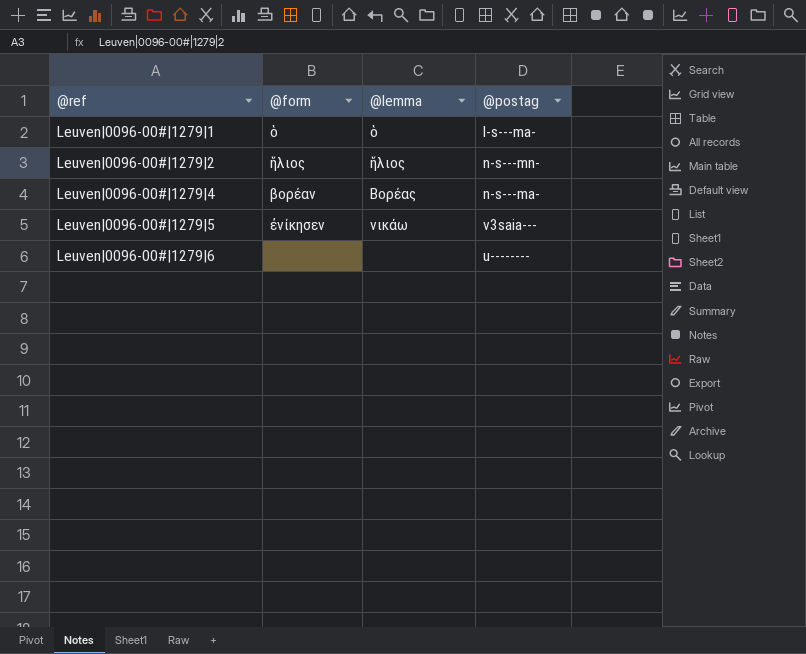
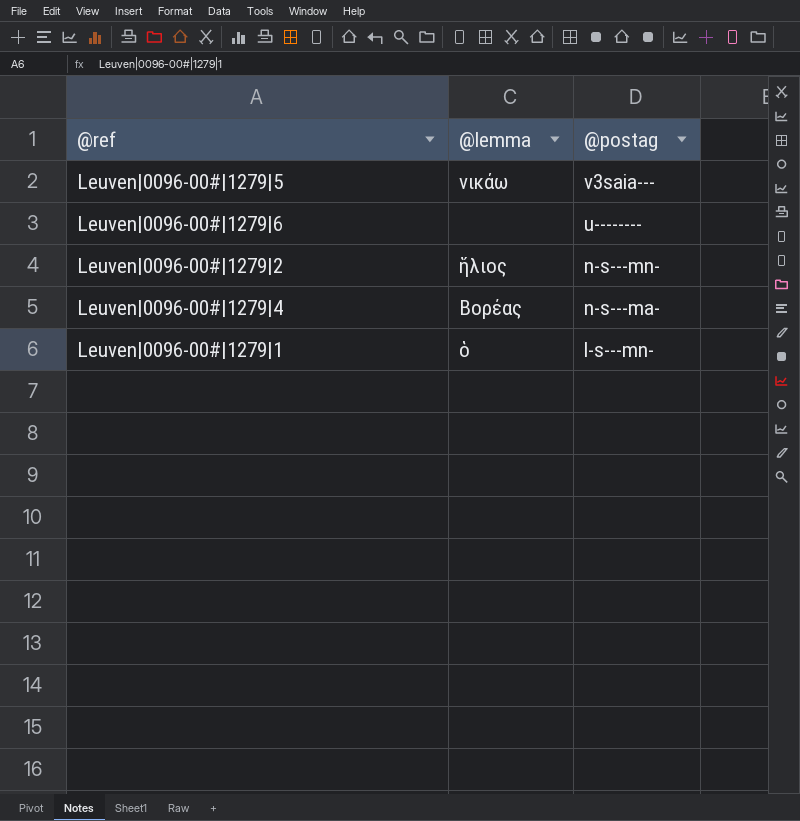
row order: @ref ascending -> @postag descending
column @form | position: 2 -> none
Leuven|0096-00#|1279|1 | @postag: l-s---ma- -> l-s---mn-

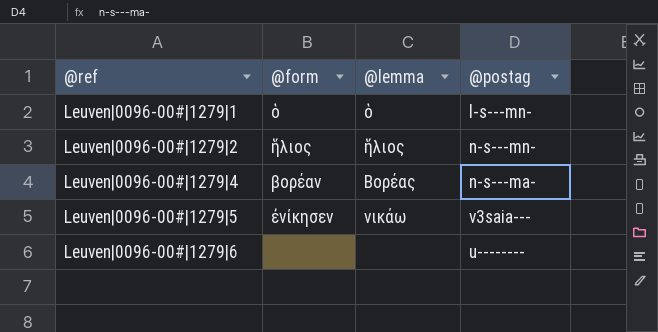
row order: @postag descending -> @ref ascending
column @form | position: none -> 2

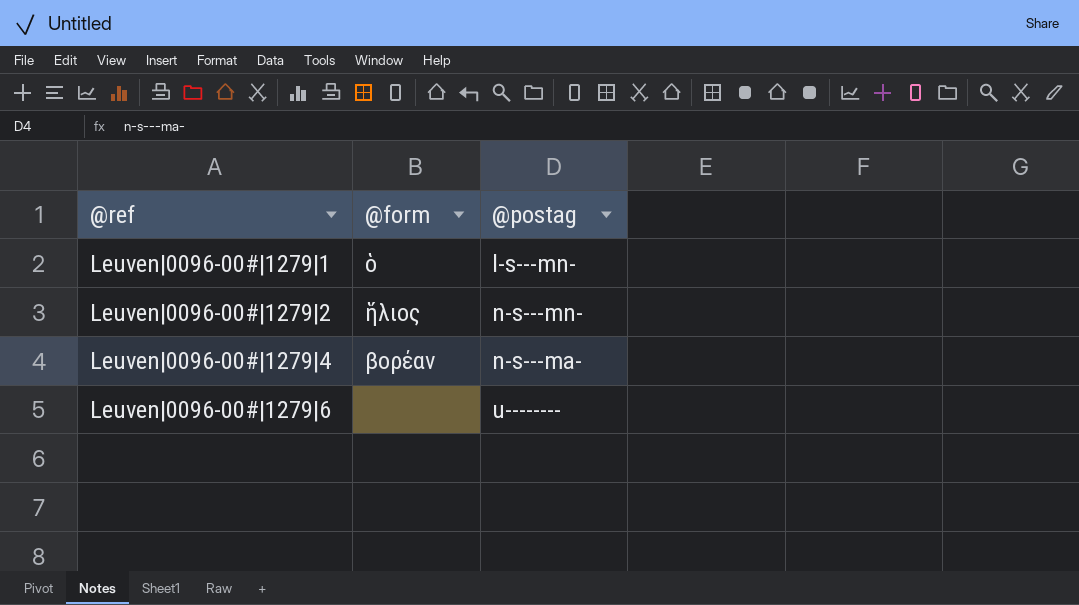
column @lemma | position: 3 -> none
row Leuven|0096-00#|1279|5: ἐνίκησεν | νικάω | v3saia--- -> none

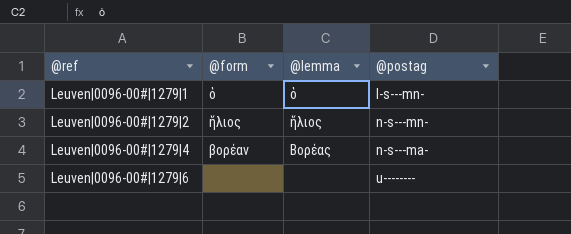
column @lemma | position: none -> 3

